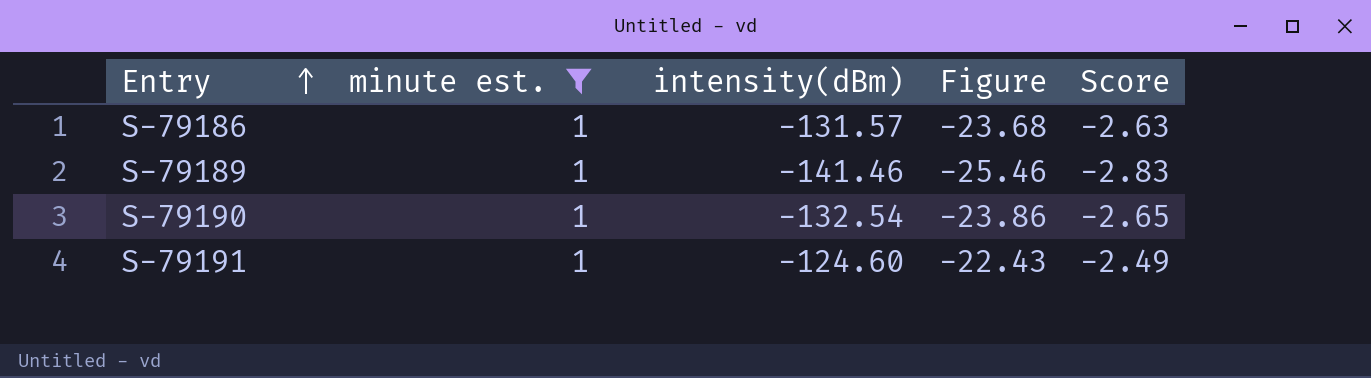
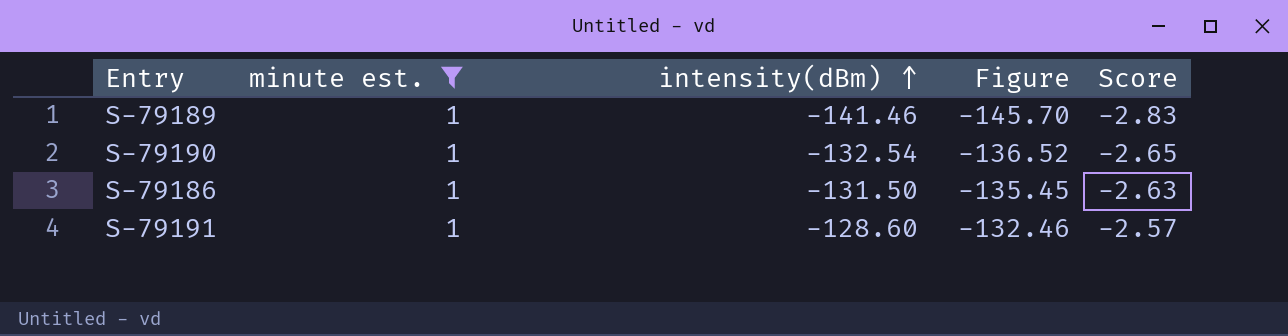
row order: Entry ascending -> intensity(dBm) ascending
column Figure | formula: [intensity(dBm)] * 0.18 -> [intensity(dBm)] * 1.03
S-79186 | intensity(dBm): -131.57 -> -131.50
S-79191 | intensity(dBm): -124.60 -> -128.60
S-79191 | Score: -2.49 -> -2.57

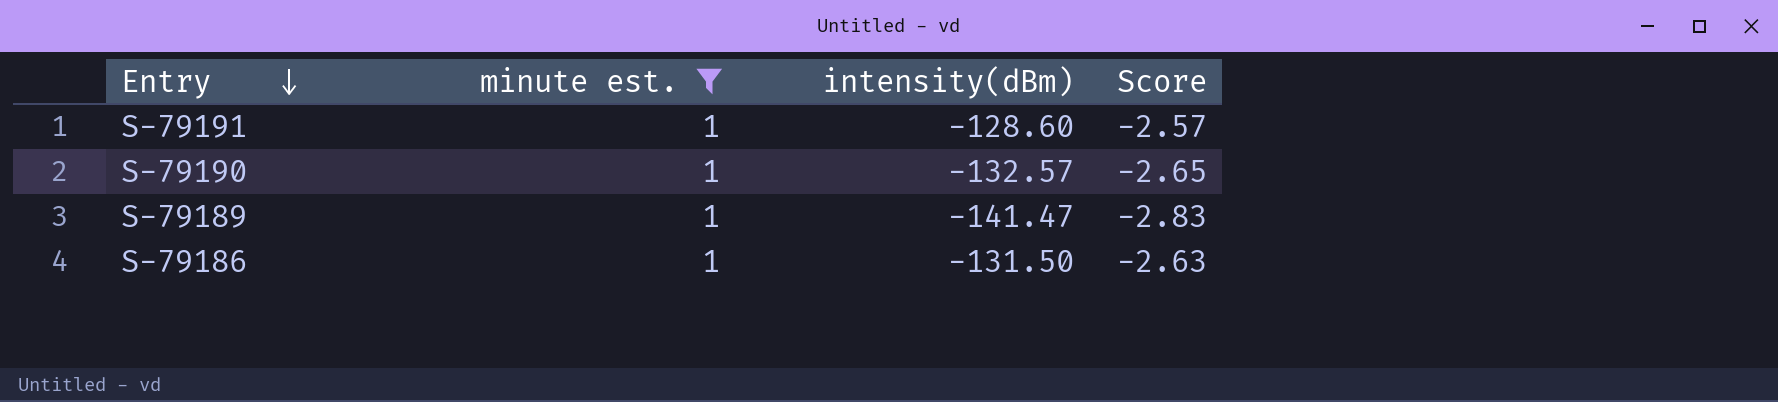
row order: intensity(dBm) ascending -> Entry descending
column Figure | formula: [intensity(dBm)] * 1.03 -> none
S-79190 | intensity(dBm): -132.54 -> -132.57
S-79189 | intensity(dBm): -141.46 -> -141.47

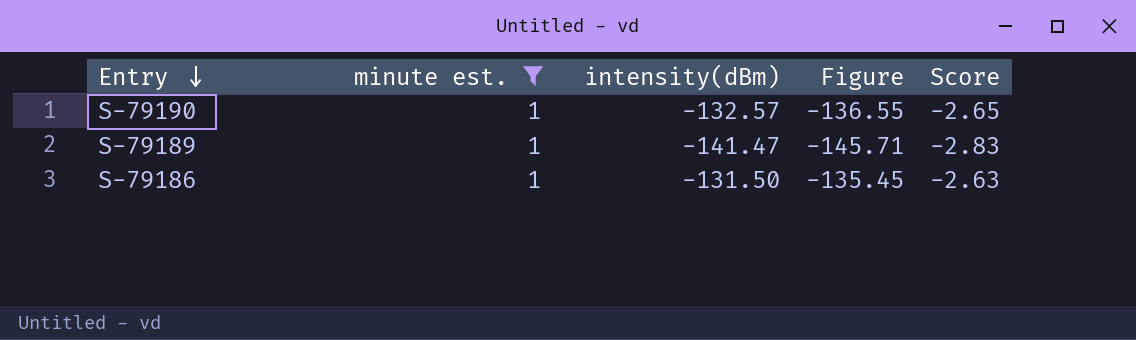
column Figure | formula: none -> [intensity(dBm)] * 1.03
row S-79191: 1 | -128.60 | -2.57 -> none

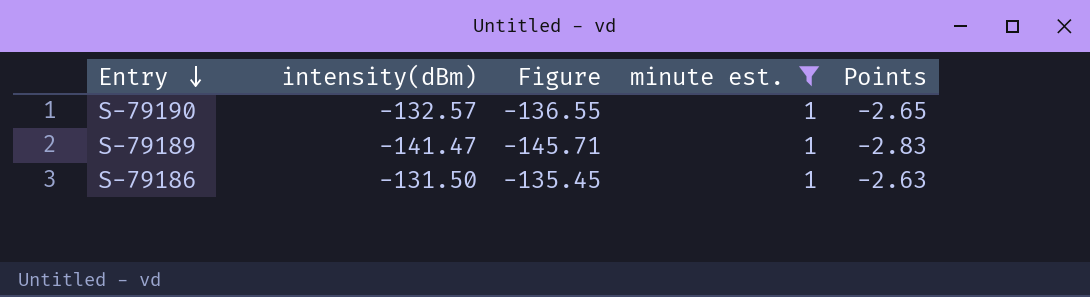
column minute est. | position: 2 -> 4
column name: Score -> Points

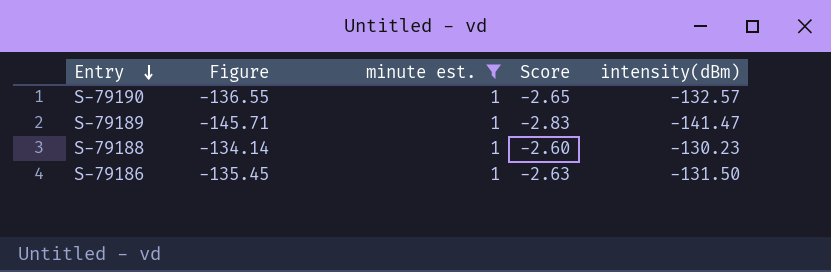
column name: Points -> Score
column intensity(dBm) | position: 2 -> 5
row S-79188: none -> -134.14 | 1 | -2.60 | -130.23

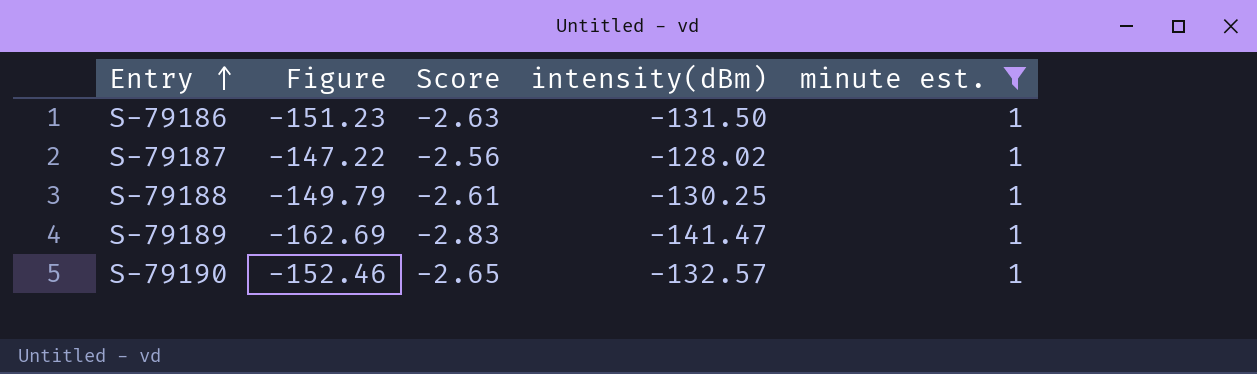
row order: Entry descending -> Entry ascending
column Figure | formula: [intensity(dBm)] * 1.03 -> [intensity(dBm)] * 1.15
column minute est. | position: 3 -> 5
row S-79187: none -> -147.22 | -2.56 | -128.02 | 1
S-79188 | Score: -2.60 -> -2.61
S-79188 | intensity(dBm): -130.23 -> -130.25

